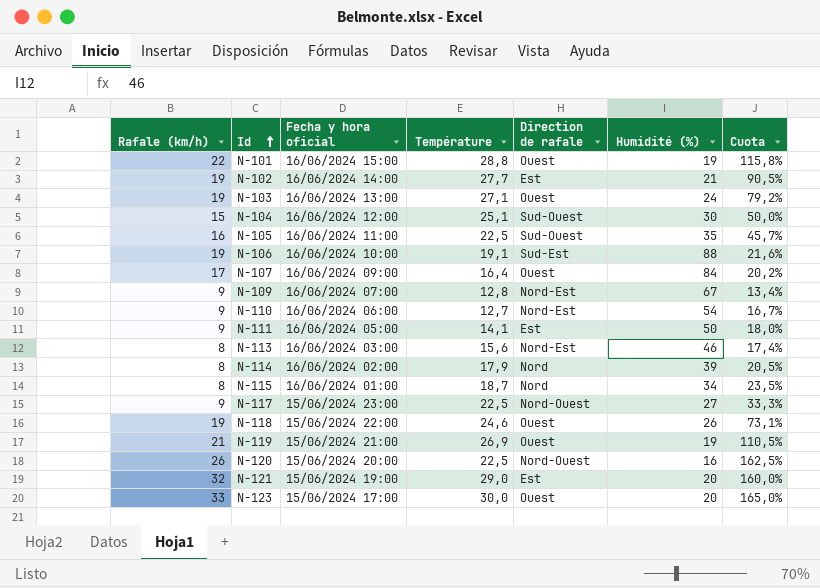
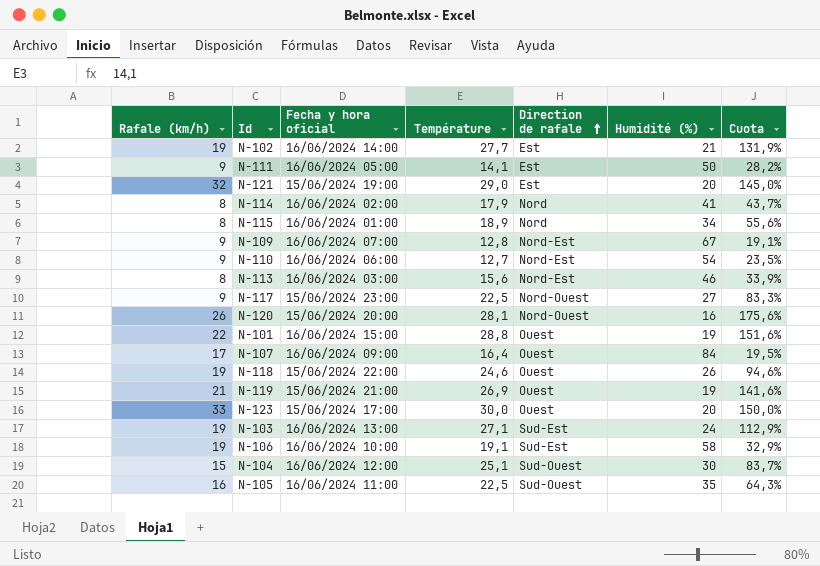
row order: Id ascending -> Direction de rafale ascending
column Cuota | formula: [Rafale (km/h)] / [Humidité (%)] -> [Température] / [Humidité (%)]
N-114 | Humidité (%): 39 -> 41
N-115 | Température: 18,7 -> 18,9
N-120 | Température: 22,5 -> 28,1
N-103 | Direction de rafale: Ouest -> Sud-Est
N-106 | Humidité (%): 88 -> 58

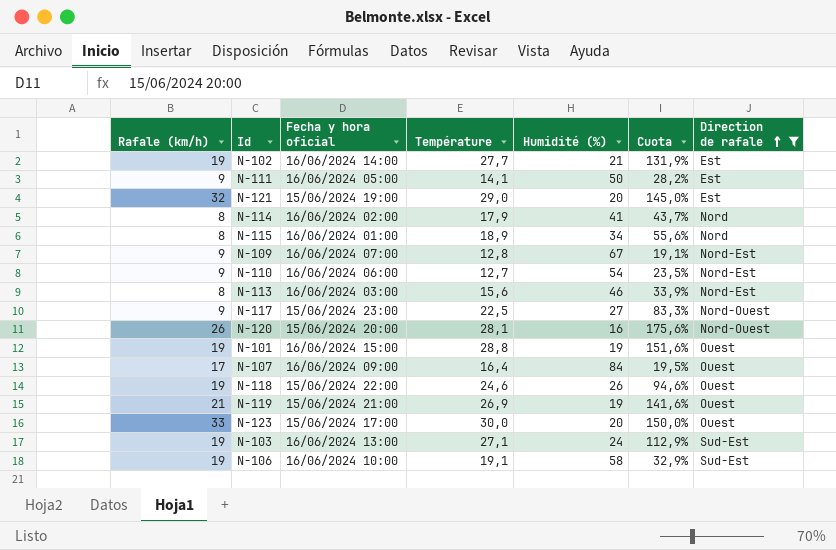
filter: none -> Direction de rafale != Sud-Ouest
column Direction de rafale | position: 5 -> 7
N-101 | Rafale (km/h): 22 -> 19

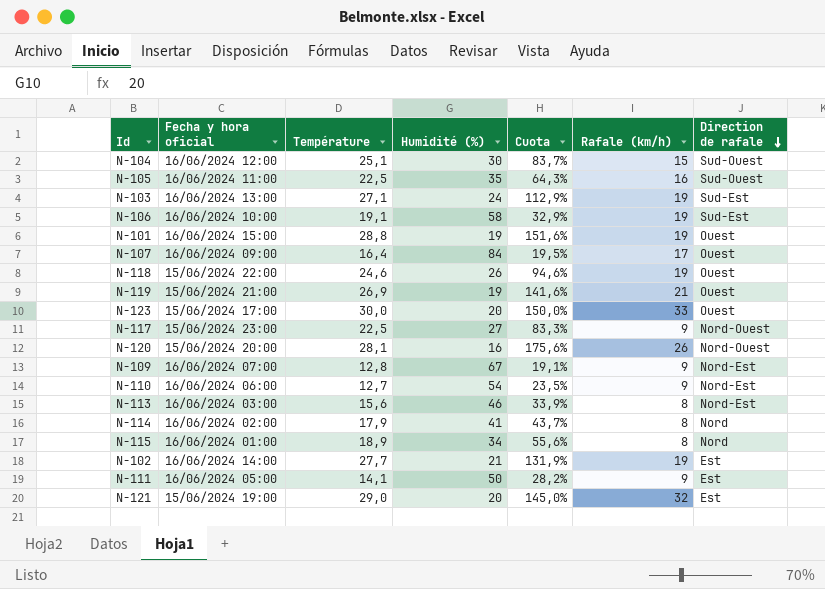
filter: Direction de rafale != Sud-Ouest -> none
row order: Direction de rafale ascending -> Direction de rafale descending
column Rafale (km/h) | position: 1 -> 6

